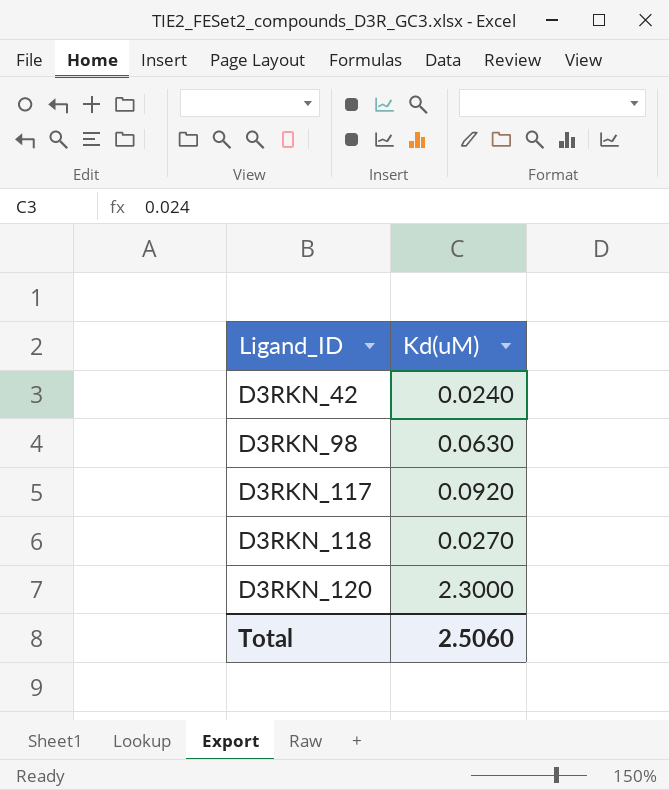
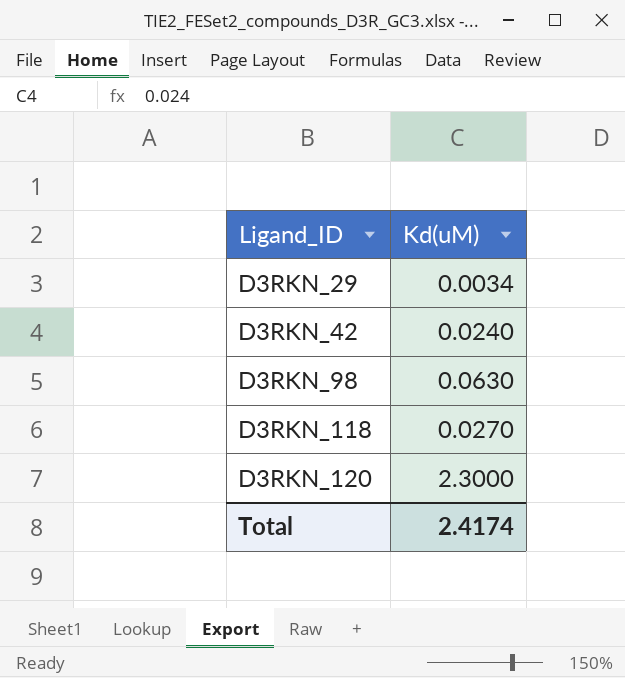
row D3RKN_117: 0.0920 -> none
row D3RKN_29: none -> 0.0034
Total | Kd(uM): 2.5060 -> 2.4174

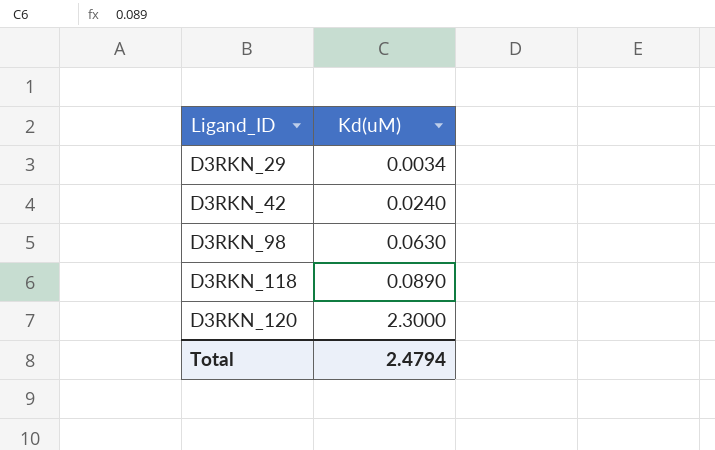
D3RKN_118 | Kd(uM): 0.0270 -> 0.0890
Total | Kd(uM): 2.4174 -> 2.4794

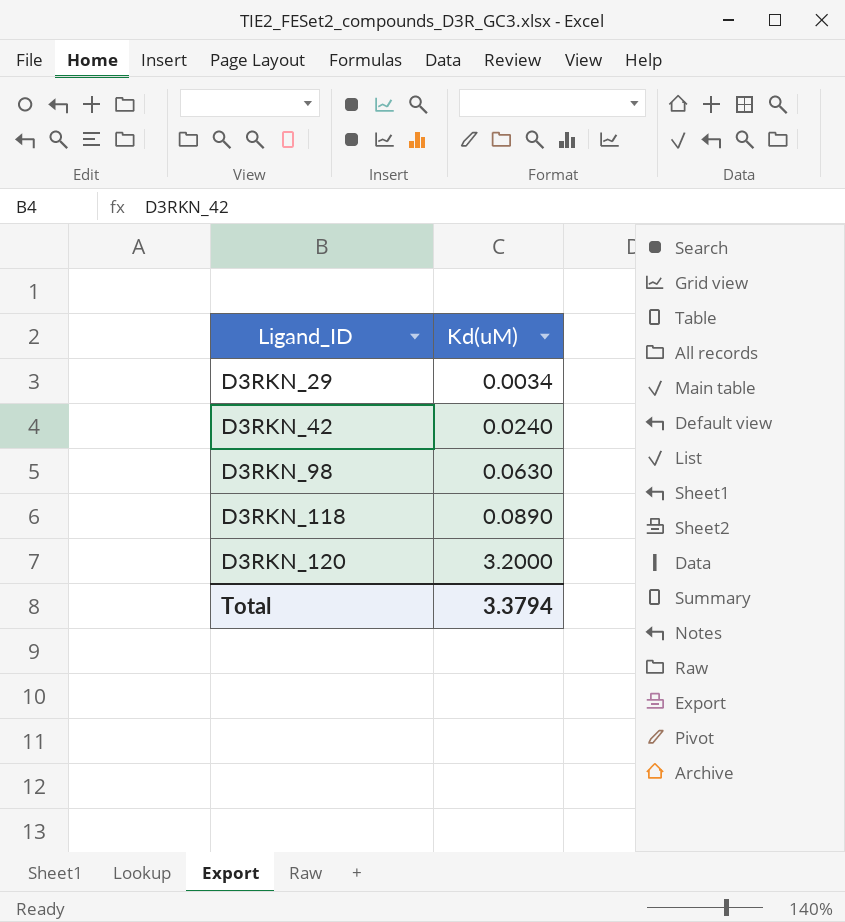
D3RKN_120 | Kd(uM): 2.3000 -> 3.2000
Total | Kd(uM): 2.4794 -> 3.3794

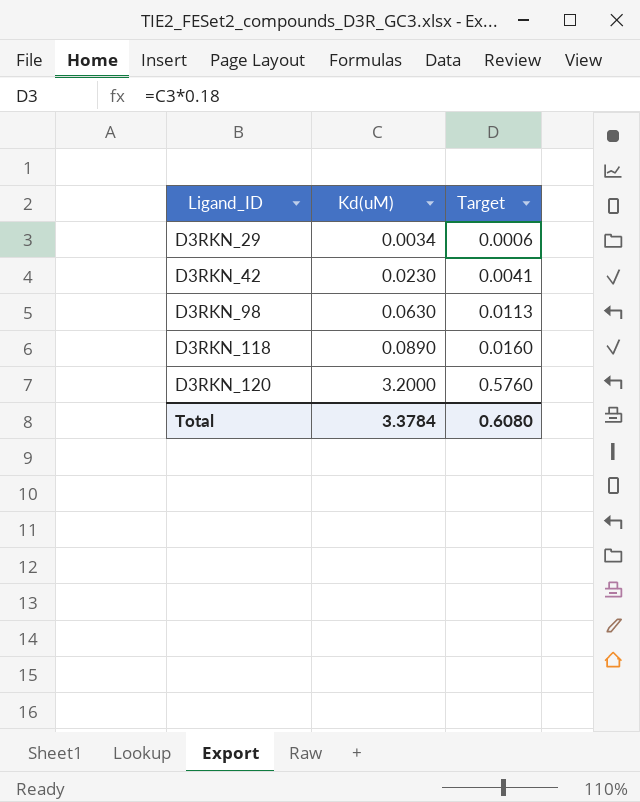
column Target | formula: none -> [Kd(uM)] * 0.18
D3RKN_42 | Kd(uM): 0.0240 -> 0.0230
Total | Kd(uM): 3.3794 -> 3.3784

